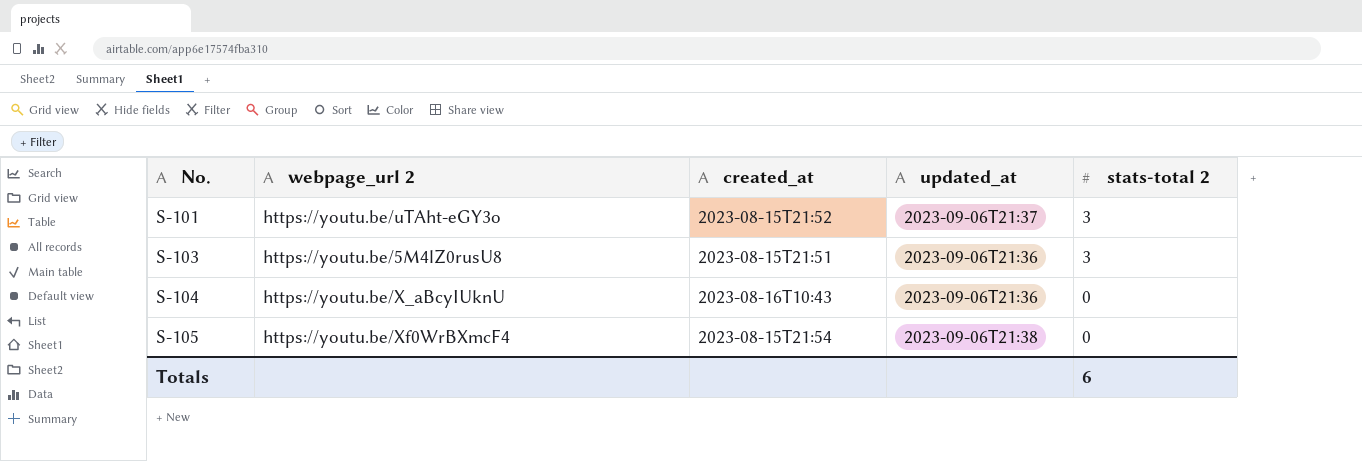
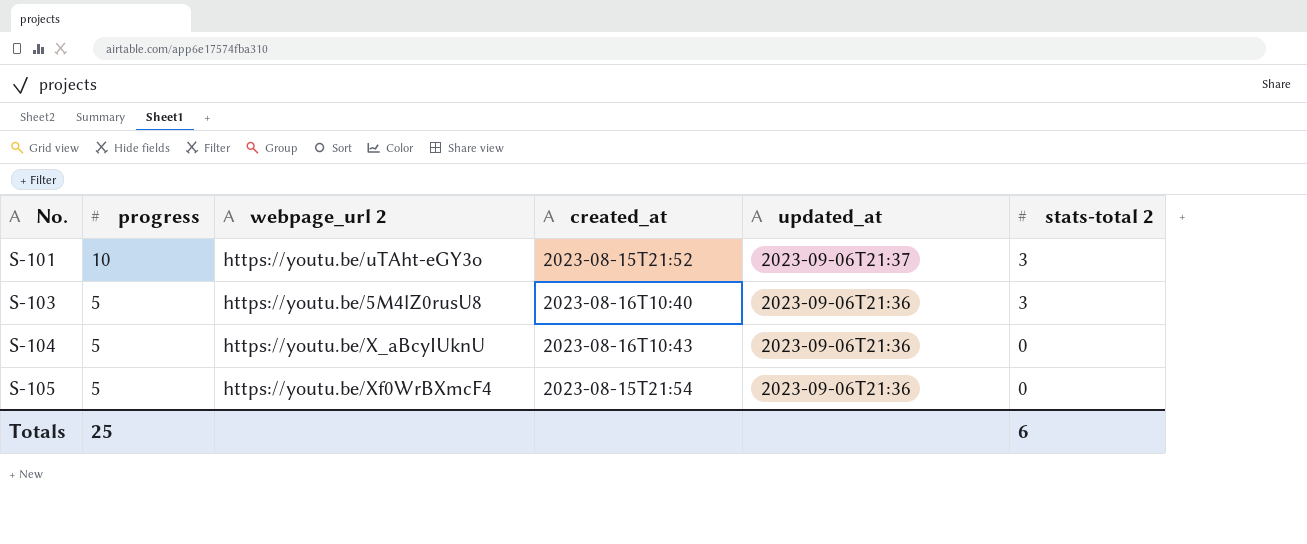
column progress | position: none -> 2
S-103 | created_at: 2023-08-15T21:51 -> 2023-08-16T10:40
S-105 | updated_at: 2023-09-06T21:38 -> 2023-09-06T21:36

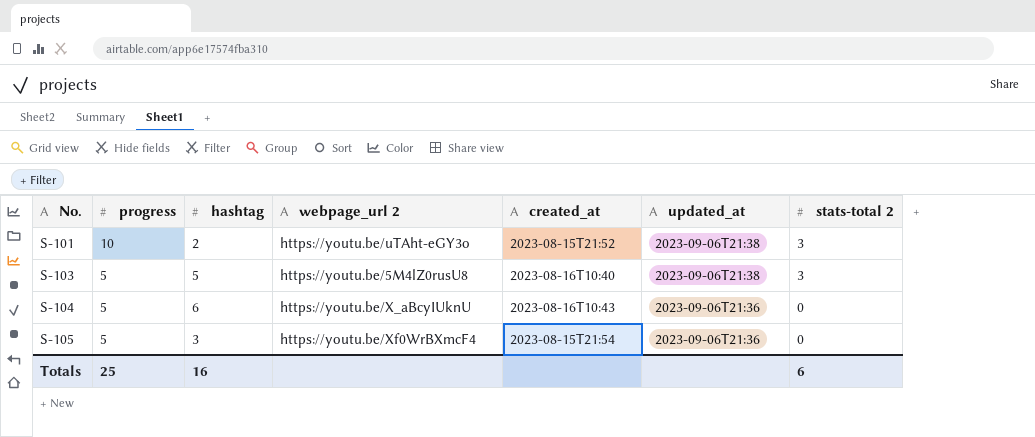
column hashtag | position: none -> 3
S-101 | updated_at: 2023-09-06T21:37 -> 2023-09-06T21:38
S-103 | updated_at: 2023-09-06T21:36 -> 2023-09-06T21:38

